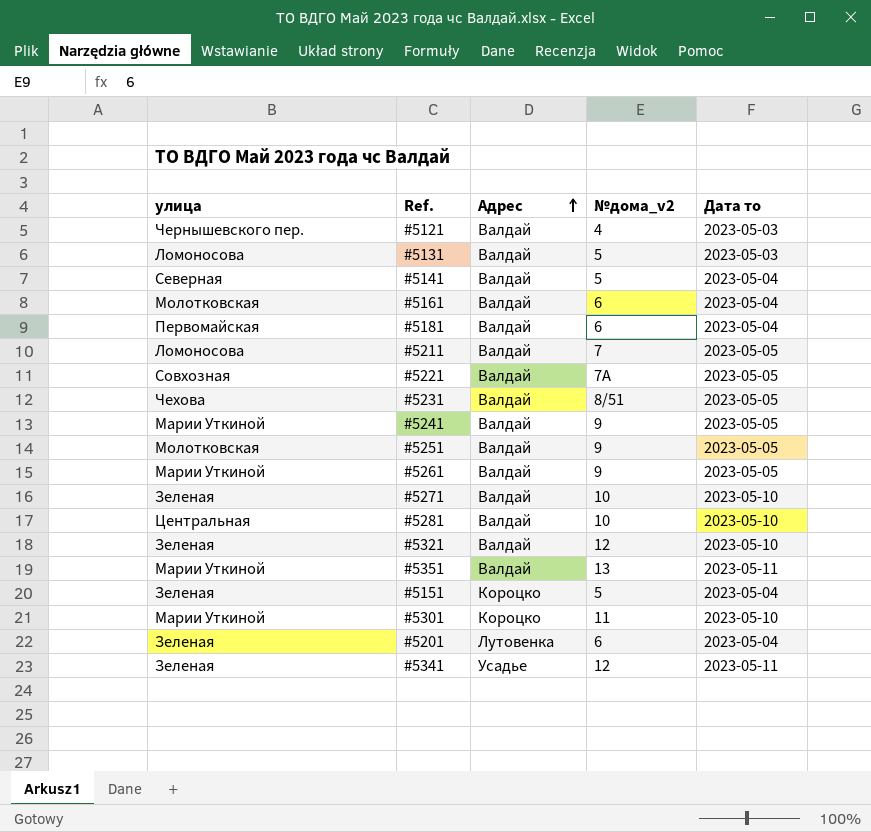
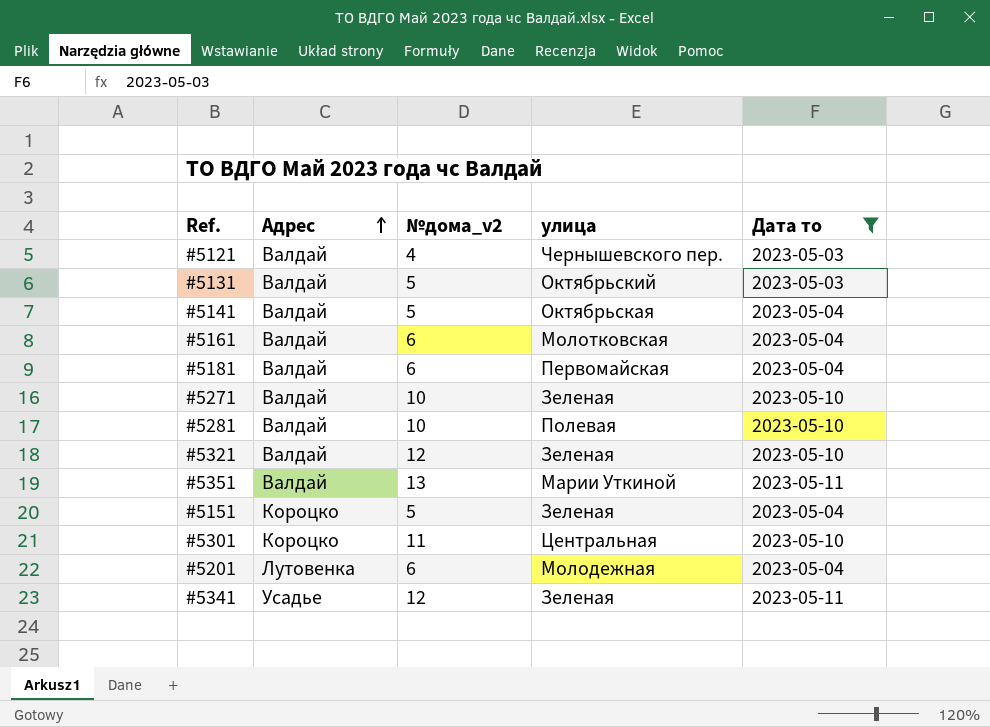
filter: none -> Дата то != 2023-05-05
column улица | position: 1 -> 4
#5131 | улица: Ломоносова -> Октябрьский
#5141 | улица: Северная -> Октябрьская
#5281 | улица: Центральная -> Полевая
#5301 | улица: Марии Уткиной -> Центральная
#5201 | улица: Зеленая -> Молодежная

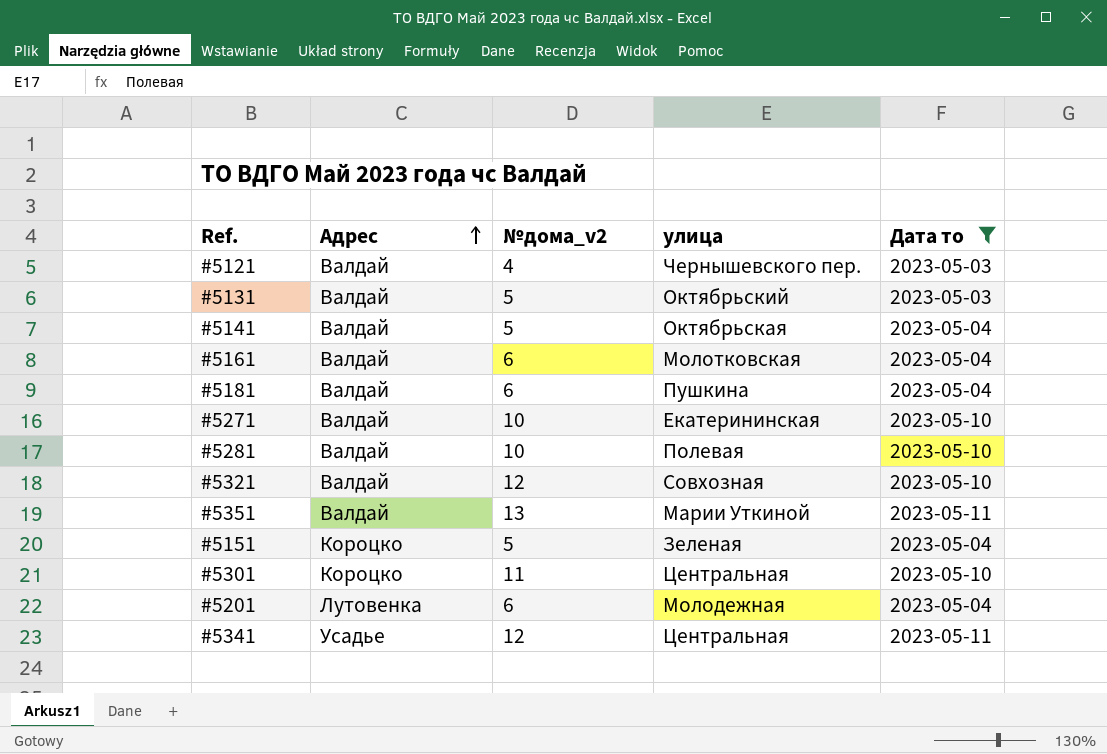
#5181 | улица: Первомайская -> Пушкина
#5271 | улица: Зеленая -> Екатерининская
#5321 | улица: Зеленая -> Совхозная
#5341 | улица: Зеленая -> Центральная

